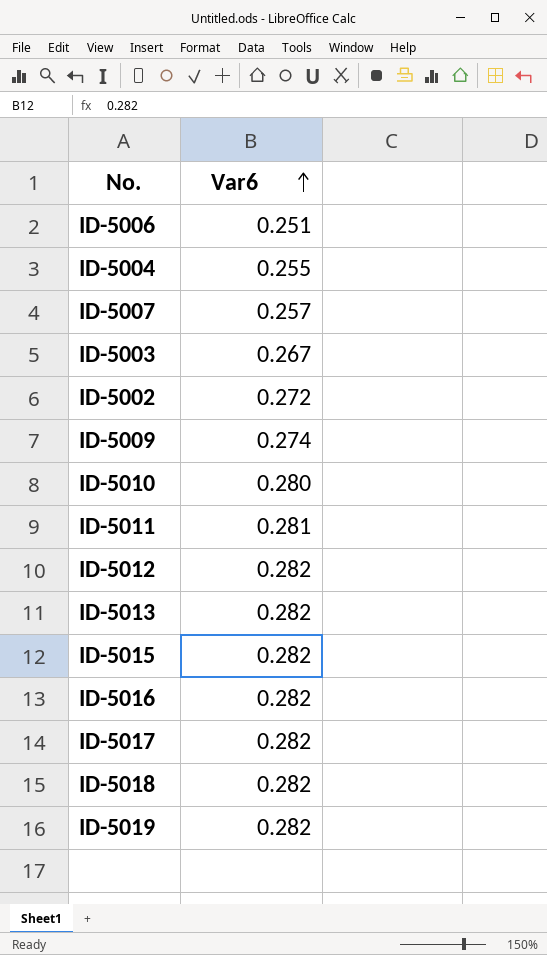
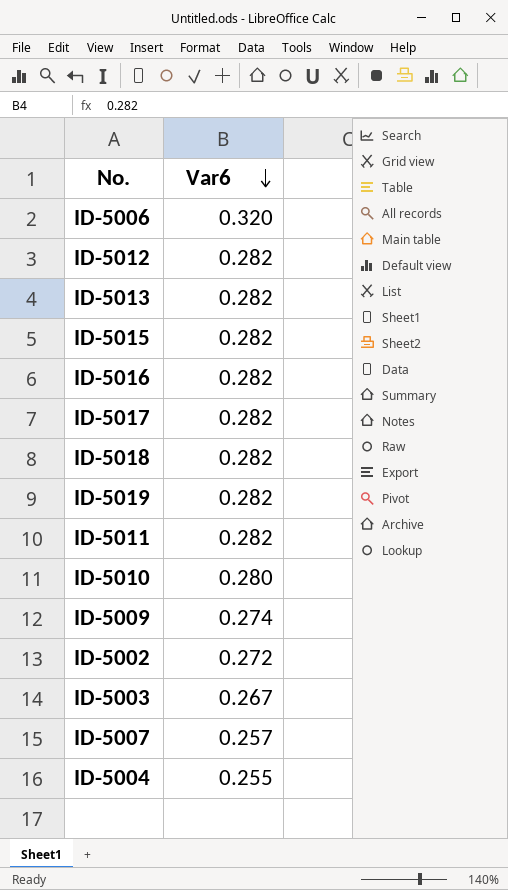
row order: Var6 ascending -> Var6 descending
ID-5006 | Var6: 0.251 -> 0.320
ID-5011 | Var6: 0.281 -> 0.282

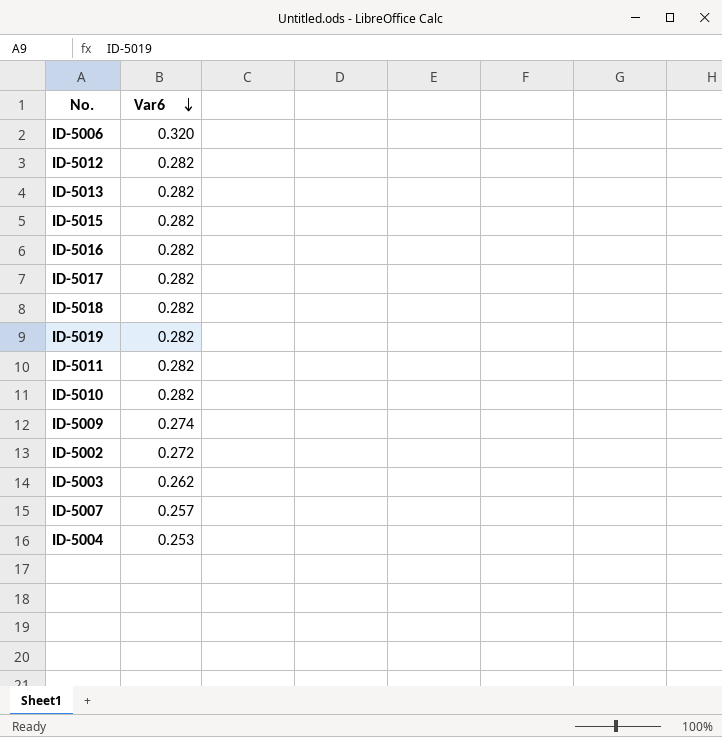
ID-5010 | Var6: 0.280 -> 0.282
ID-5003 | Var6: 0.267 -> 0.262
ID-5004 | Var6: 0.255 -> 0.253

